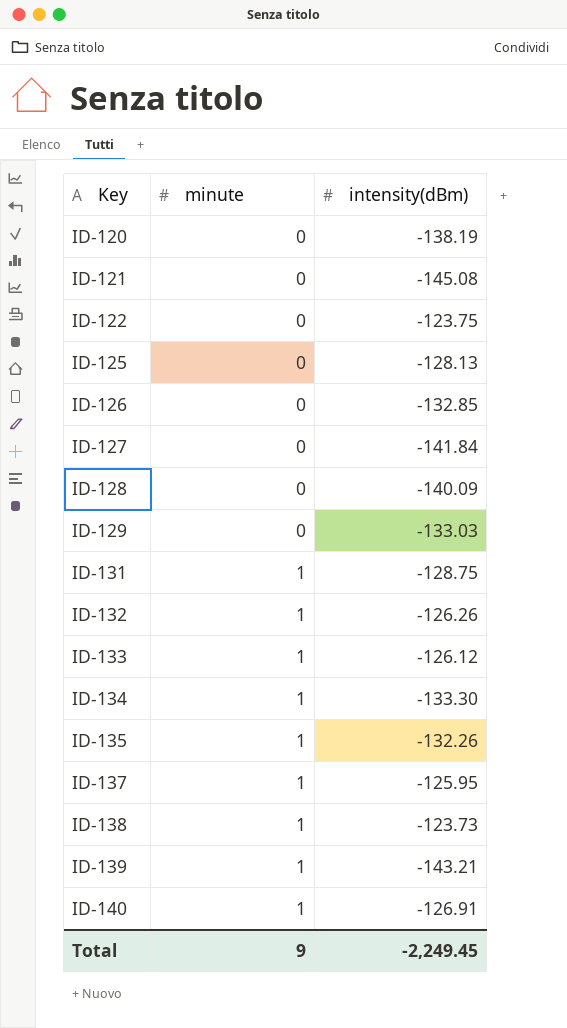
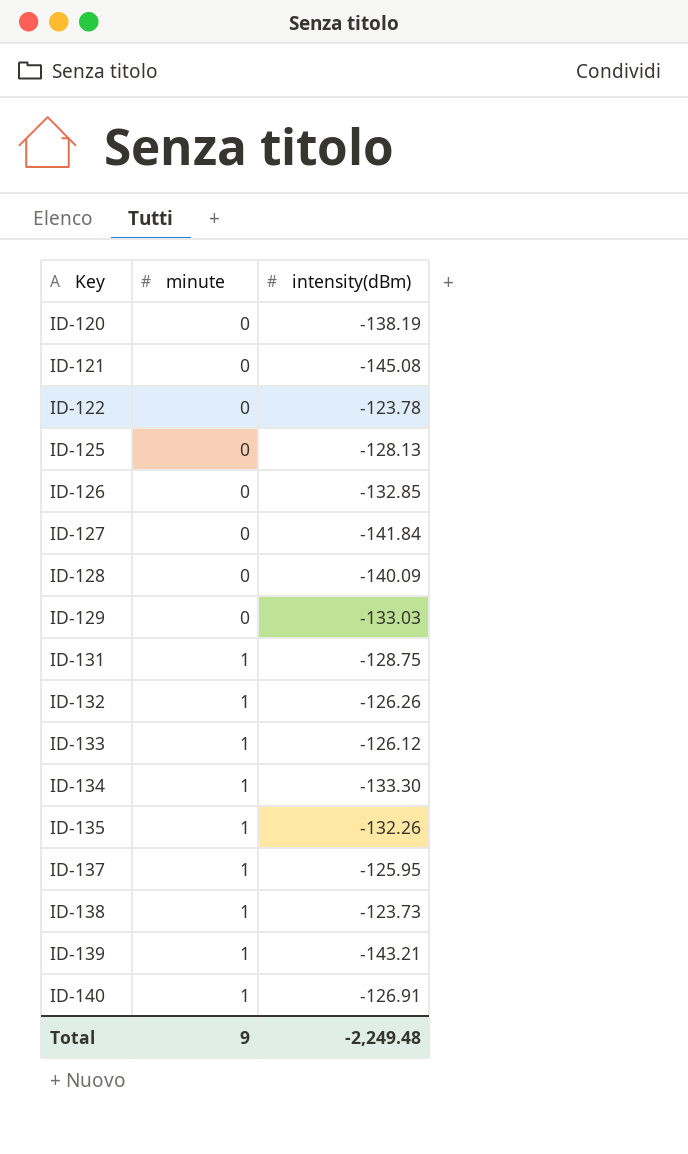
ID-122 | intensity(dBm): -123.75 -> -123.78
Total | intensity(dBm): -2,249.45 -> -2,249.48

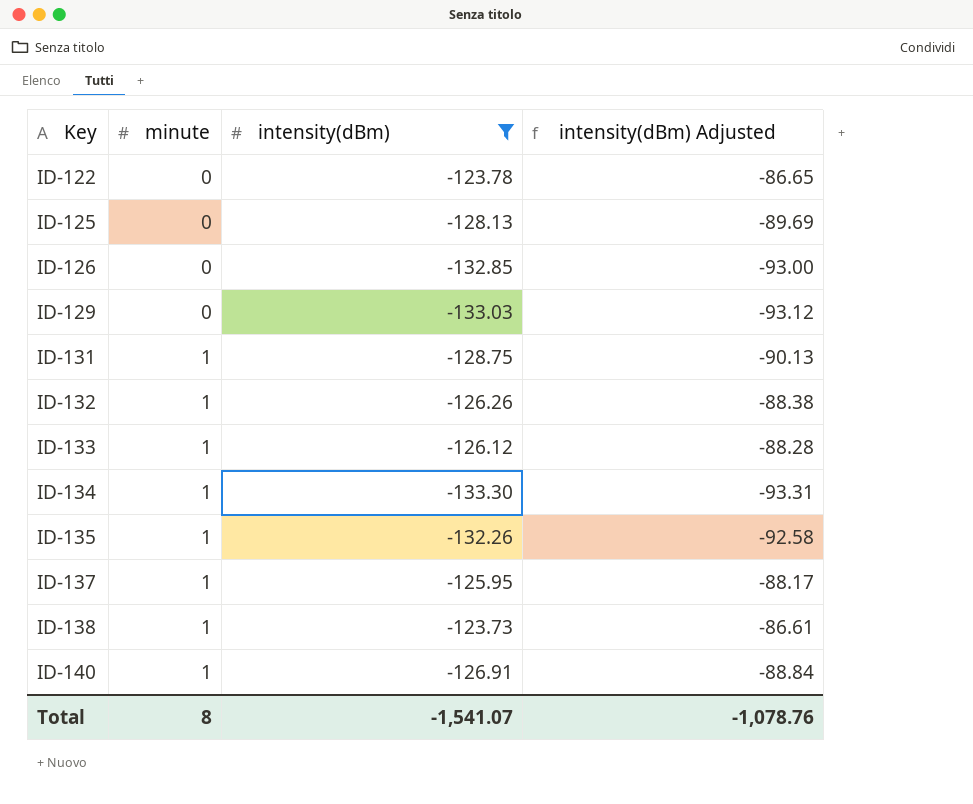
filter: none -> intensity(dBm) >= -133.30
column intensity(dBm) Adjusted | formula: none -> [intensity(dBm)] * 0.7
Total | minute: 9 -> 8
Total | intensity(dBm): -2,249.48 -> -1,541.07

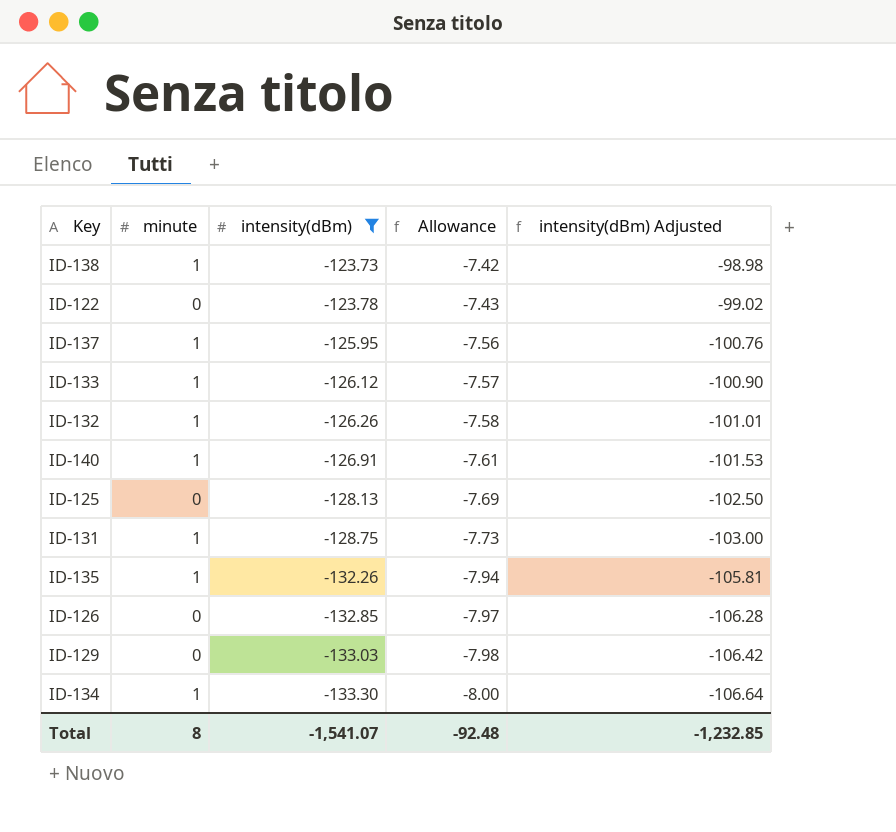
row order: Key ascending -> intensity(dBm) descending
column Allowance | formula: none -> [intensity(dBm)] * 0.06
column intensity(dBm) Adjusted | formula: [intensity(dBm)] * 0.7 -> [intensity(dBm)] * 0.8
Total | intensity(dBm) Adjusted: -1,078.76 -> -1,232.85

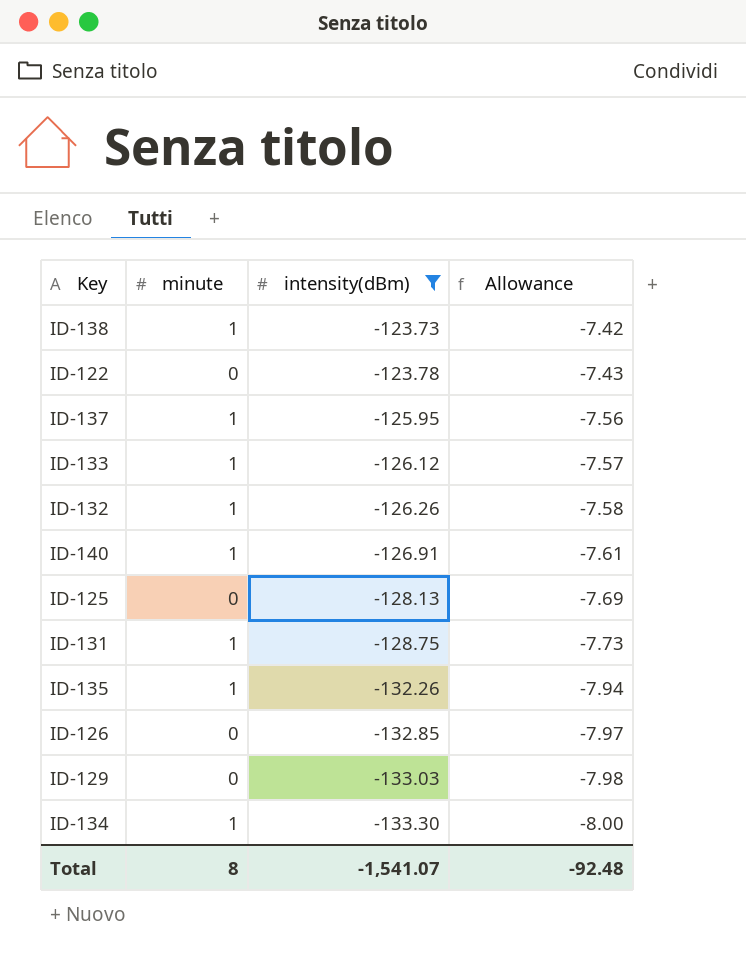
column intensity(dBm) Adjusted | formula: [intensity(dBm)] * 0.8 -> none

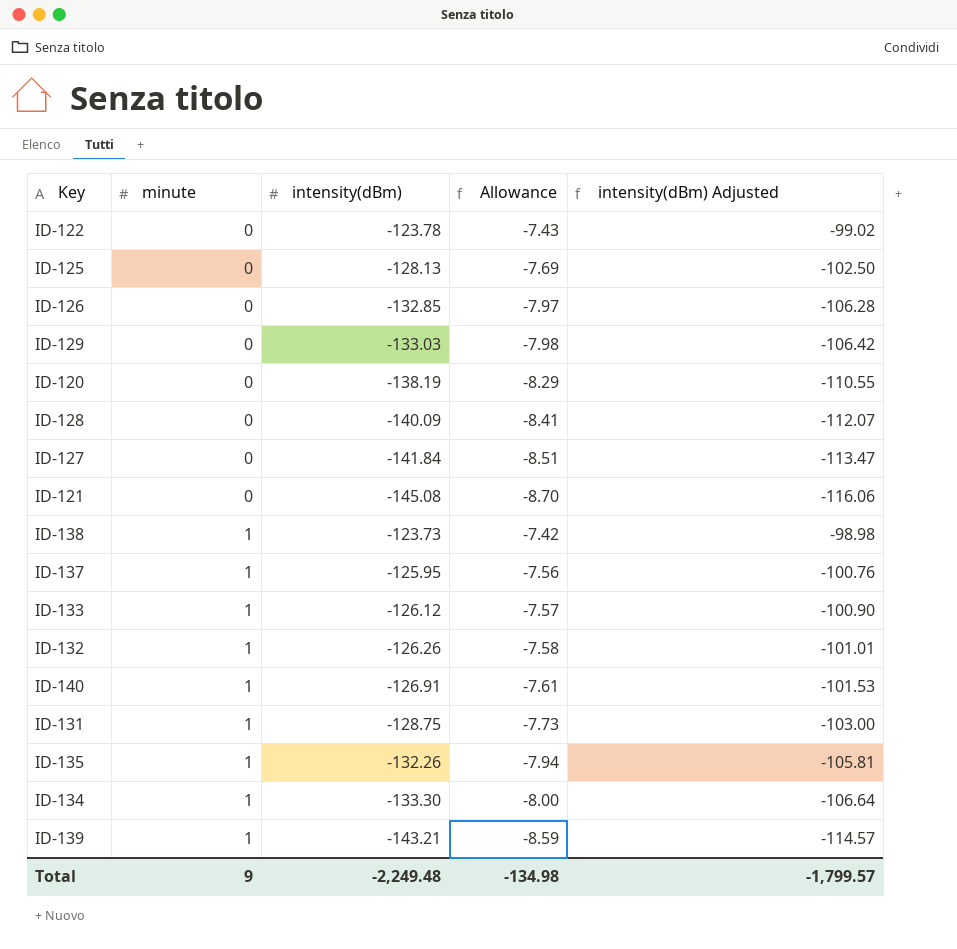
filter: intensity(dBm) >= -133.30 -> none
row order: intensity(dBm) descending -> minute ascending
column intensity(dBm) Adjusted | formula: none -> [intensity(dBm)] * 0.8
Total | minute: 8 -> 9
Total | intensity(dBm): -1,541.07 -> -2,249.48
Total | Allowance: -92.48 -> -134.98

